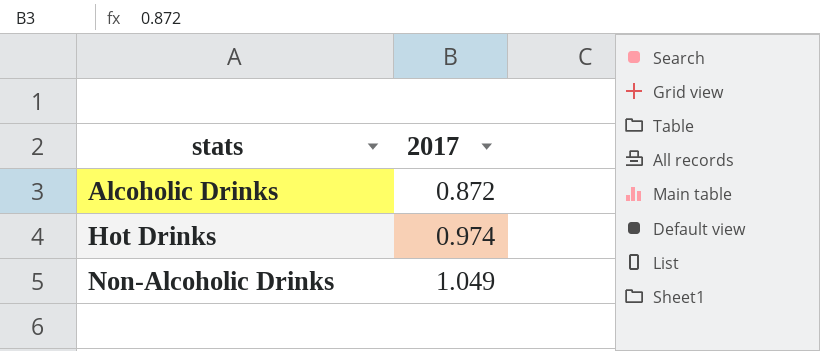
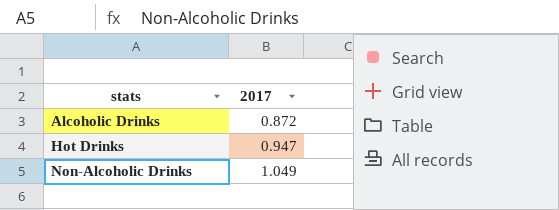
Hot Drinks | 2017: 0.974 -> 0.947

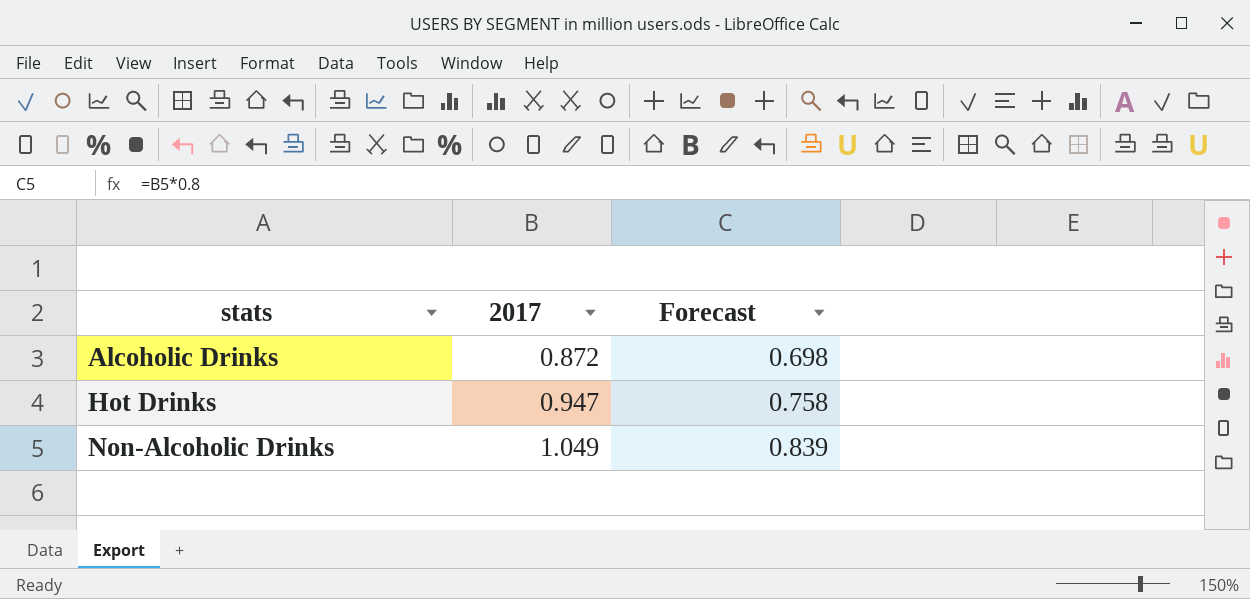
column Forecast | formula: none -> [2017] * 0.8

